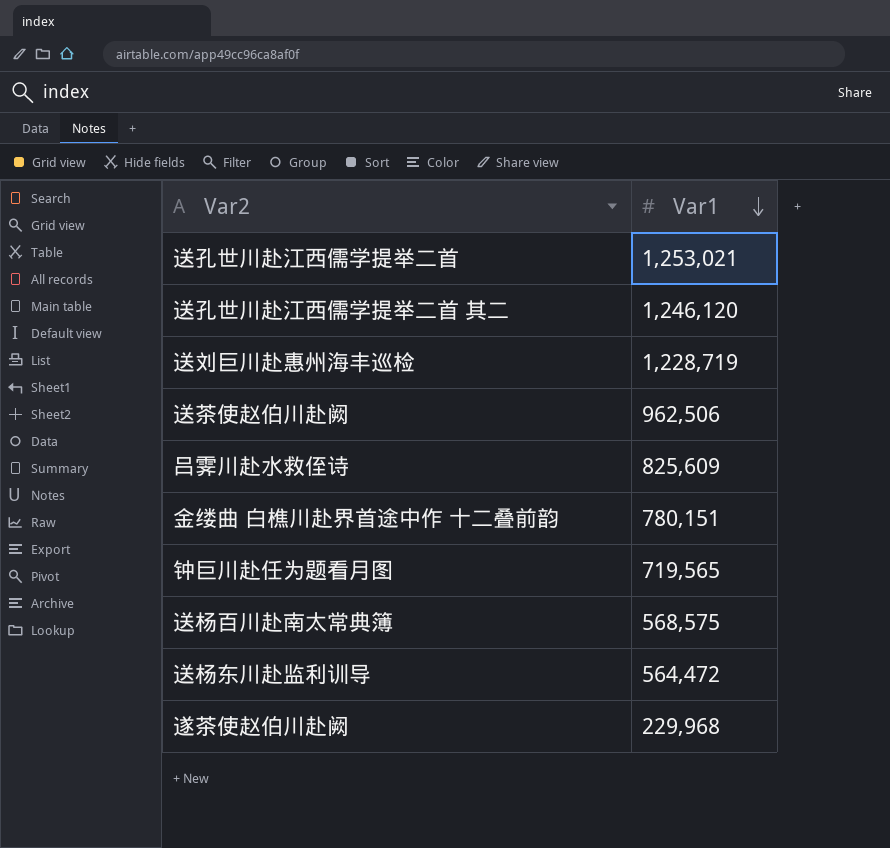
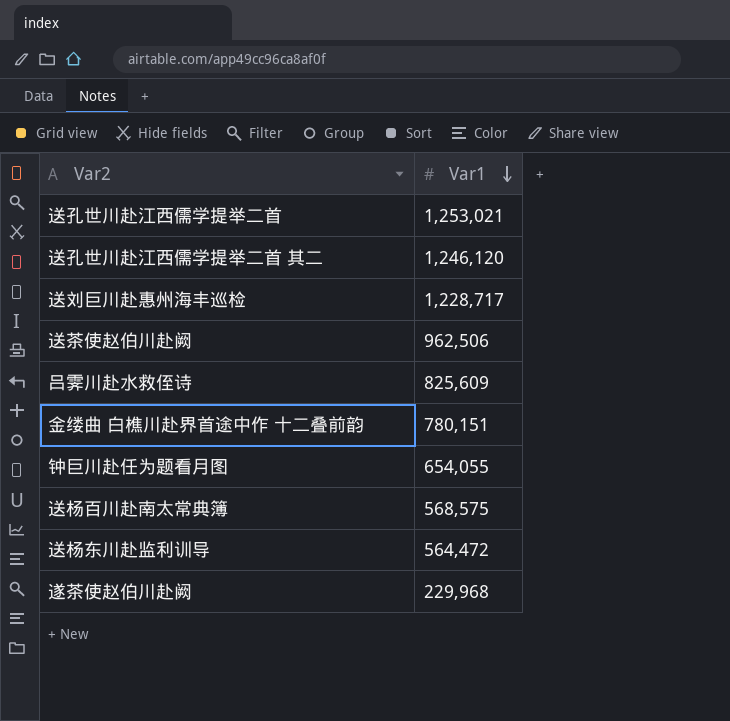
送刘巨川赴惠州海丰巡检 | Var1: 1,228,719 -> 1,228,717
钟巨川赴任为题看月图 | Var1: 719,565 -> 654,055

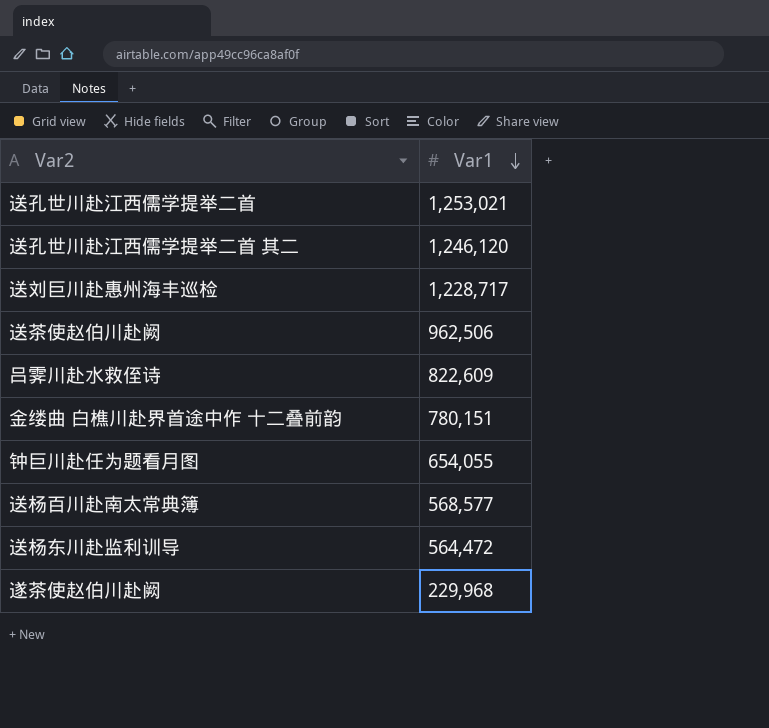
吕霁川赴水救侄诗 | Var1: 825,609 -> 822,609
送杨百川赴南太常典簿 | Var1: 568,575 -> 568,577

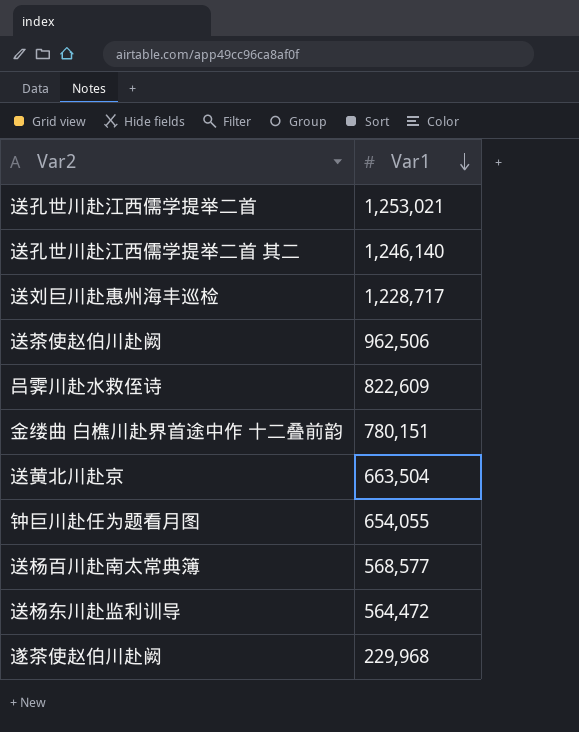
送孔世川赴江西儒学提举二首 其二 | Var1: 1,246,120 -> 1,246,140
row 送黄北川赴京: none -> 663,504

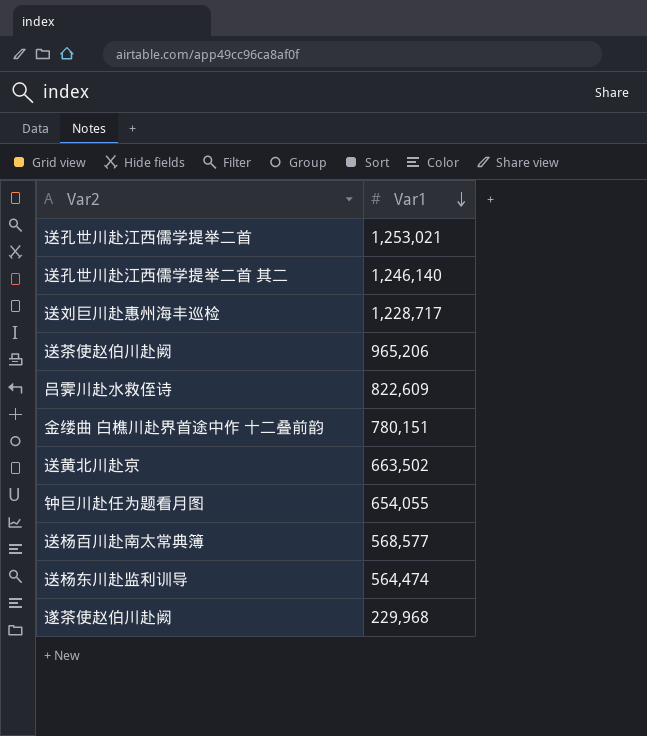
送茶使赵伯川赴阙 | Var1: 962,506 -> 965,206
送黄北川赴京 | Var1: 663,504 -> 663,502
送杨东川赴监利训导 | Var1: 564,472 -> 564,474

